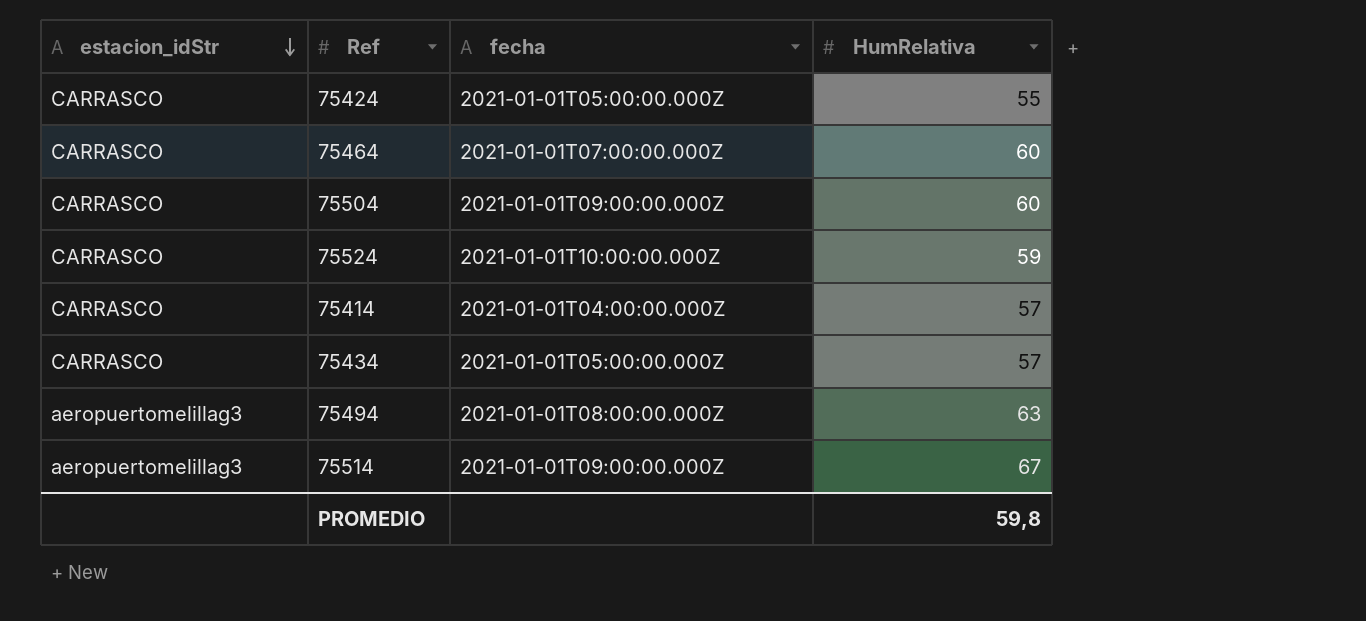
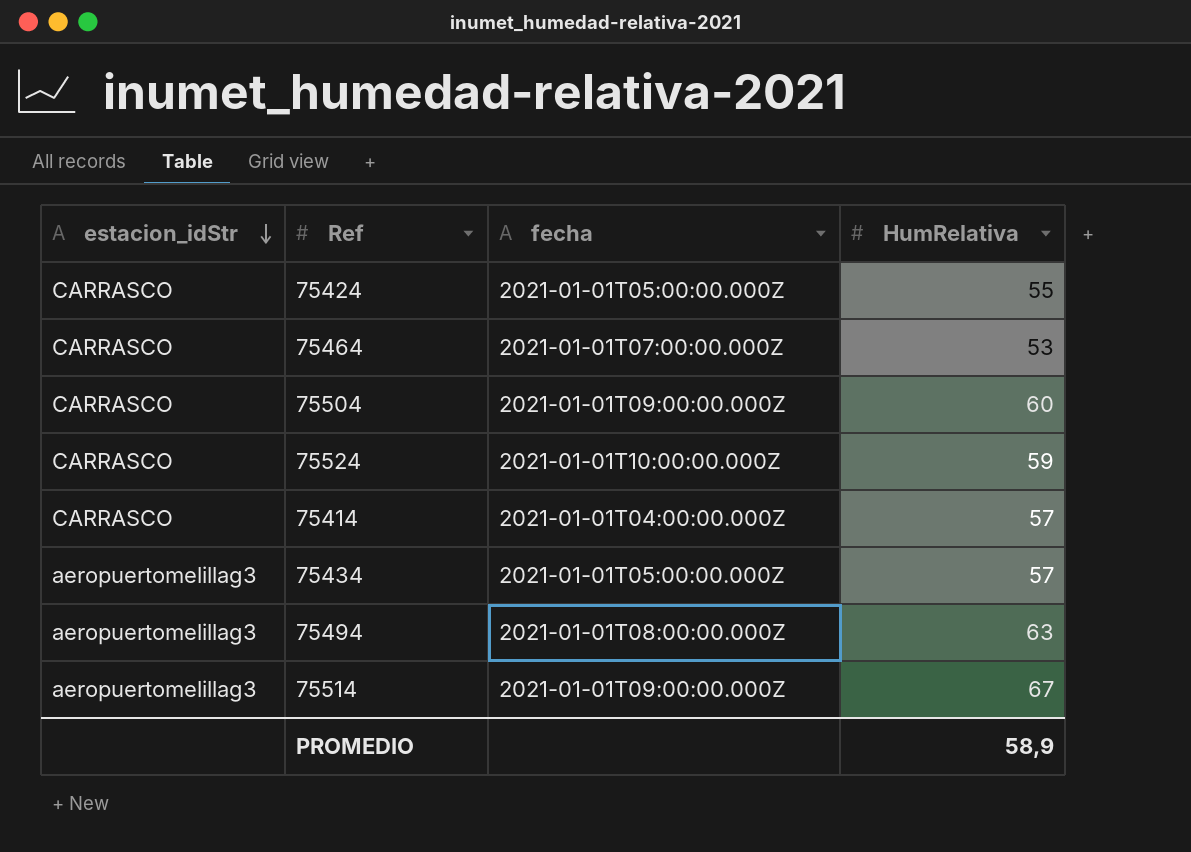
75464 | HumRelativa: 60 -> 53
75434 | estacion_idStr: CARRASCO -> aeropuertomelillag3
PROMEDIO | HumRelativa: 59,8 -> 58,9

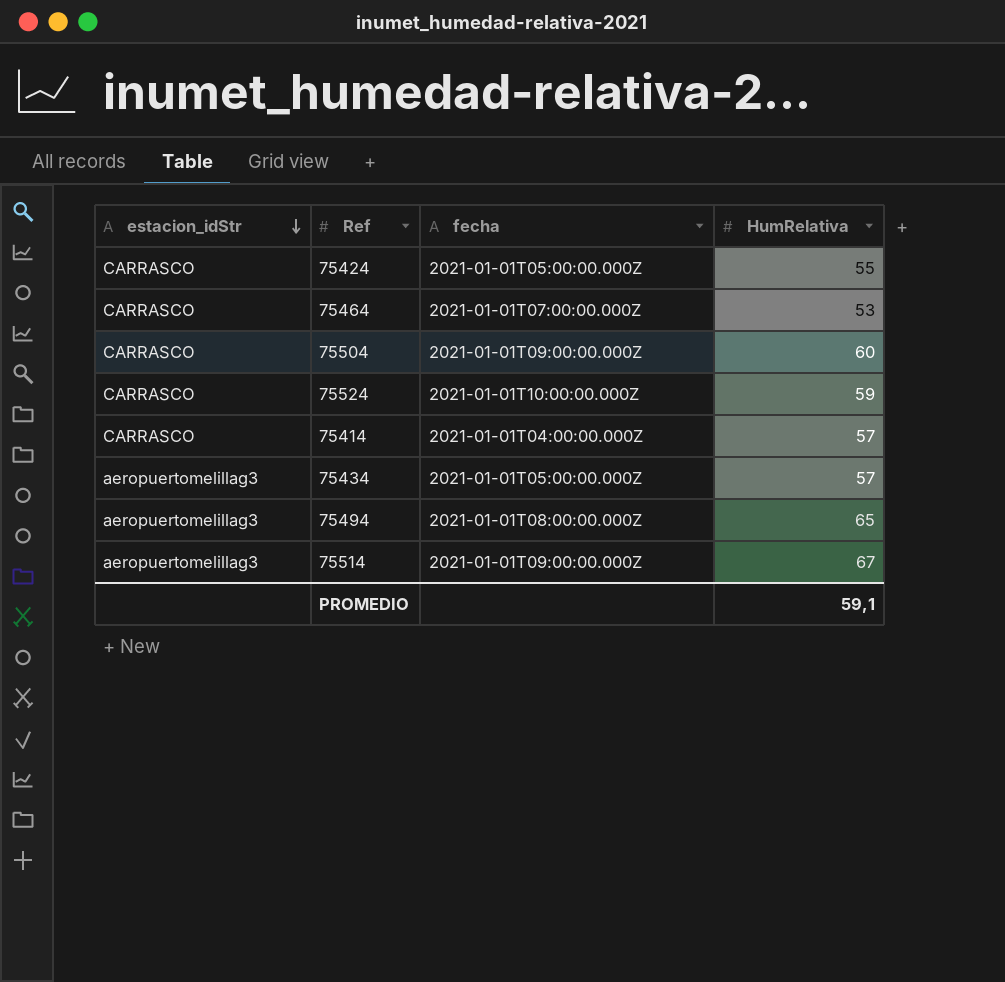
75494 | HumRelativa: 63 -> 65
PROMEDIO | HumRelativa: 58,9 -> 59,1

